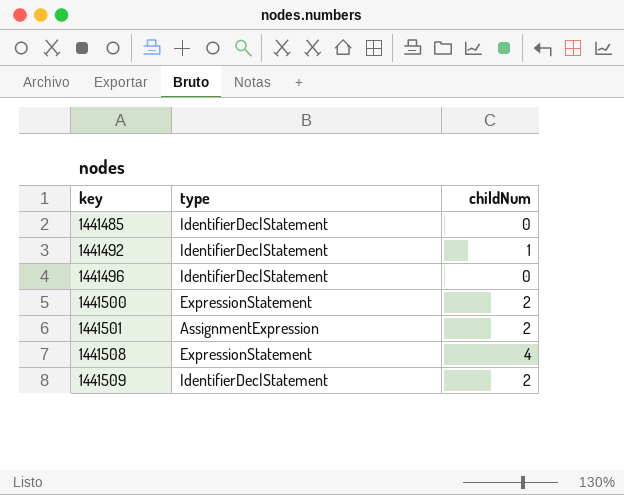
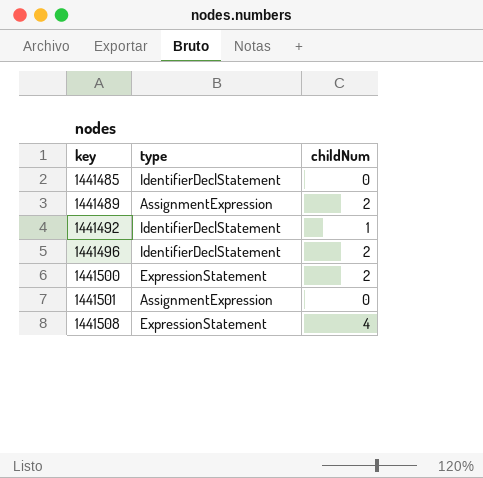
row 1441509: IdentifierDeclStatement | 2 -> none
row 1441489: none -> AssignmentExpression | 2
1441496 | childNum: 0 -> 2
1441501 | childNum: 2 -> 0

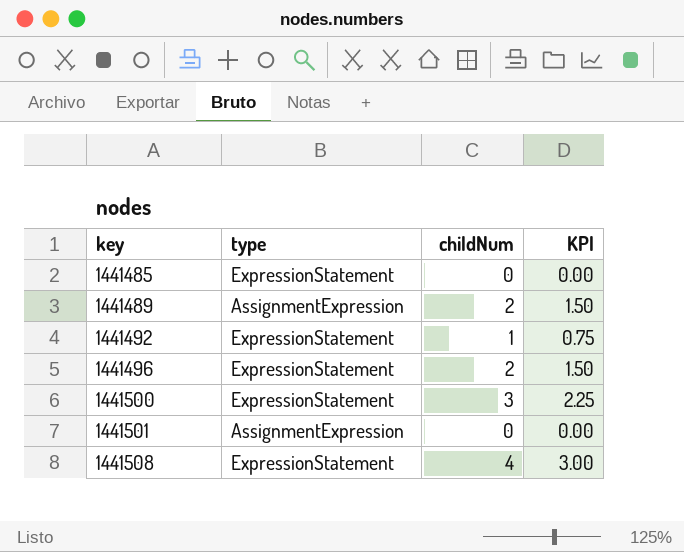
column KPI | formula: none -> [childNum] * 0.75
1441485 | type: IdentifierDeclStatement -> ExpressionStatement
1441492 | type: IdentifierDeclStatement -> ExpressionStatement
1441496 | type: IdentifierDeclStatement -> ExpressionStatement
1441500 | childNum: 2 -> 3

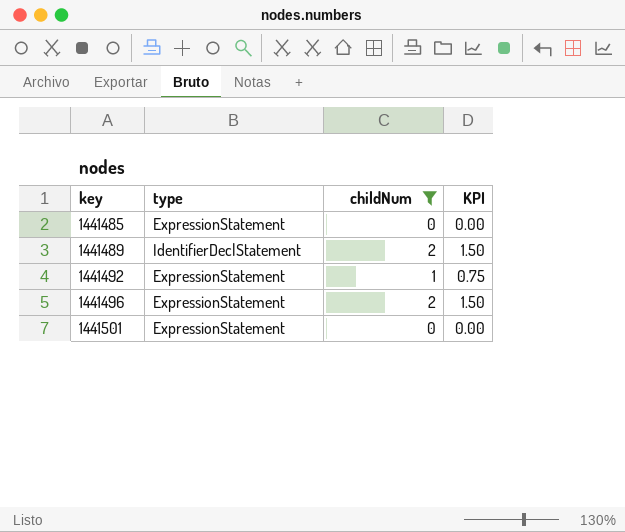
filter: none -> childNum <= 2
1441489 | type: AssignmentExpression -> IdentifierDeclStatement
1441501 | type: AssignmentExpression -> ExpressionStatement

